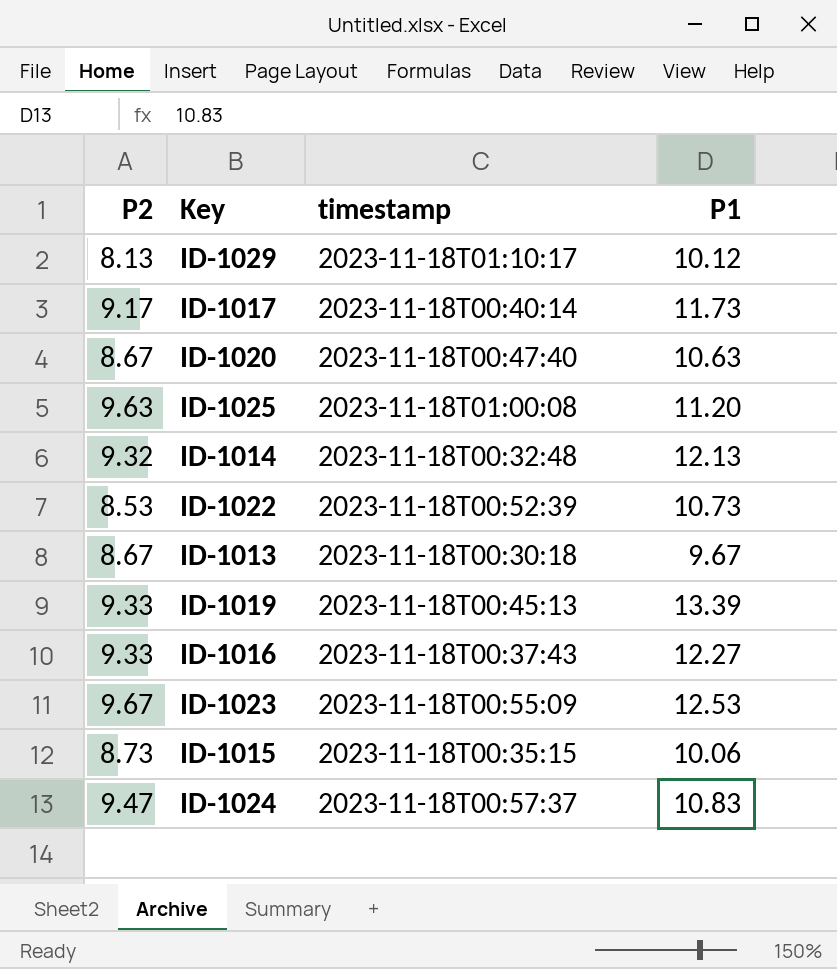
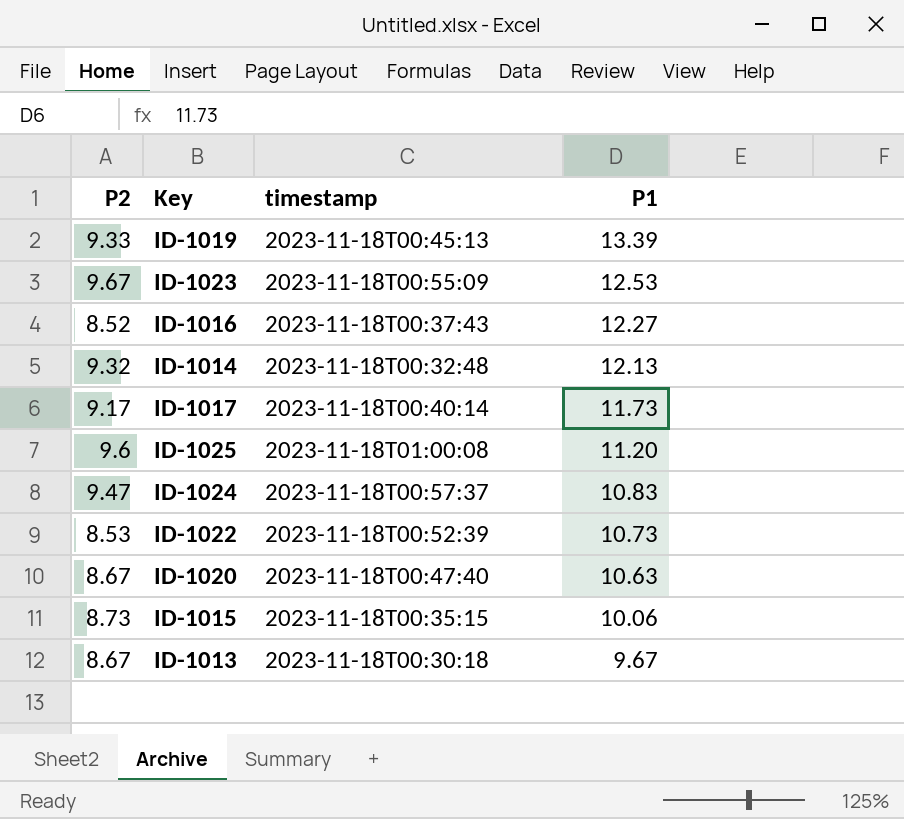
row order: none -> P1 descending
row ID-1029: 8.13 | 2023-11-18T01:10:17 | 10.12 -> none
ID-1016 | P2: 9.33 -> 8.52
ID-1025 | P2: 9.63 -> 9.6

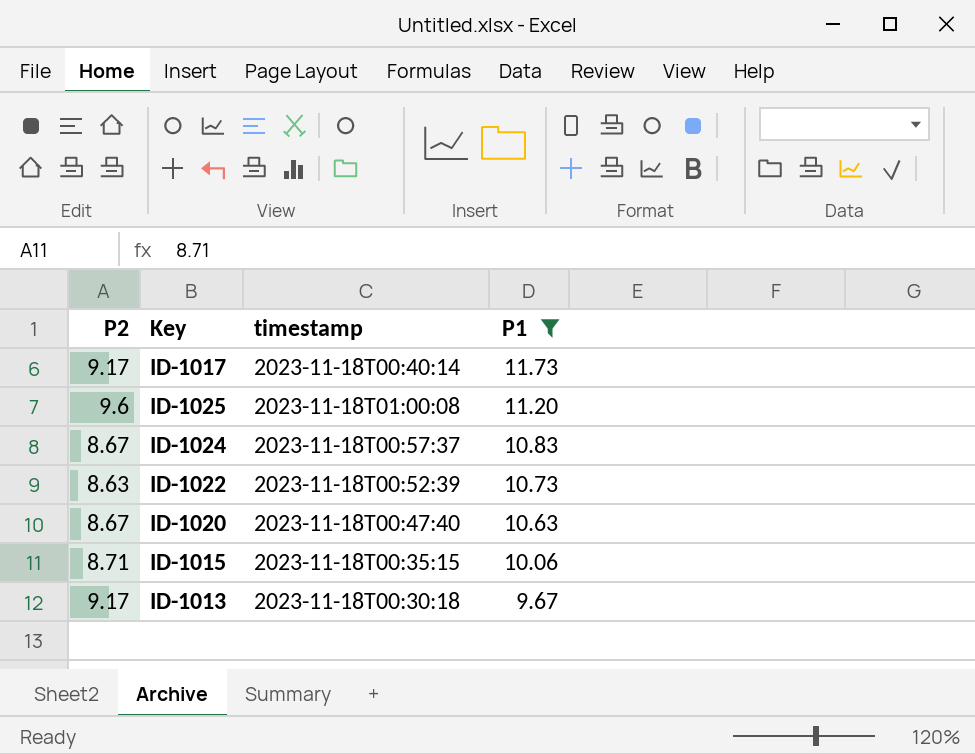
filter: none -> P1 <= 11.73
ID-1024 | P2: 9.47 -> 8.67
ID-1022 | P2: 8.53 -> 8.63
ID-1015 | P2: 8.73 -> 8.71
ID-1013 | P2: 8.67 -> 9.17

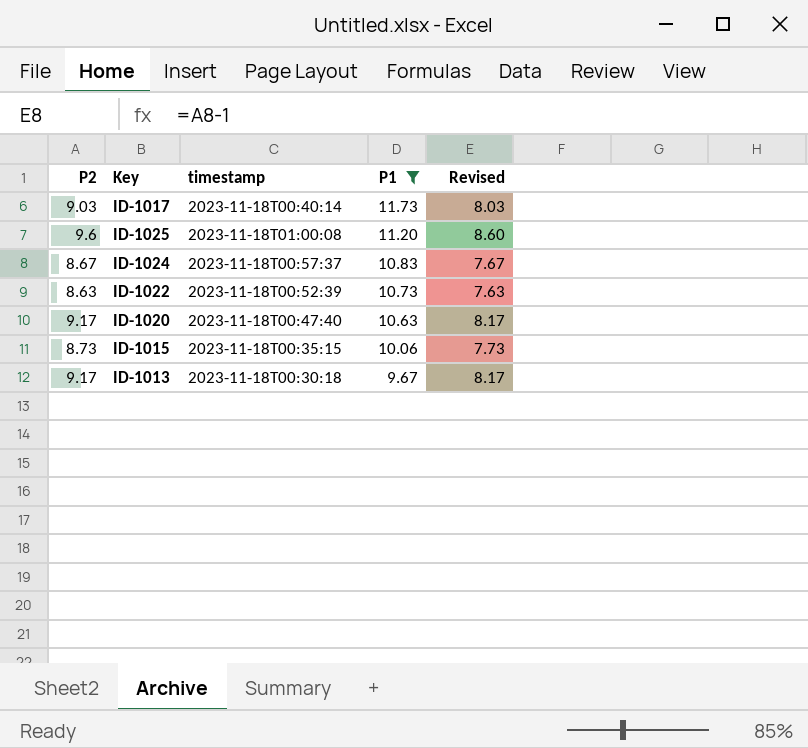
column Revised | formula: none -> [P2] - 1
ID-1017 | P2: 9.17 -> 9.03
ID-1020 | P2: 8.67 -> 9.17
ID-1015 | P2: 8.71 -> 8.73

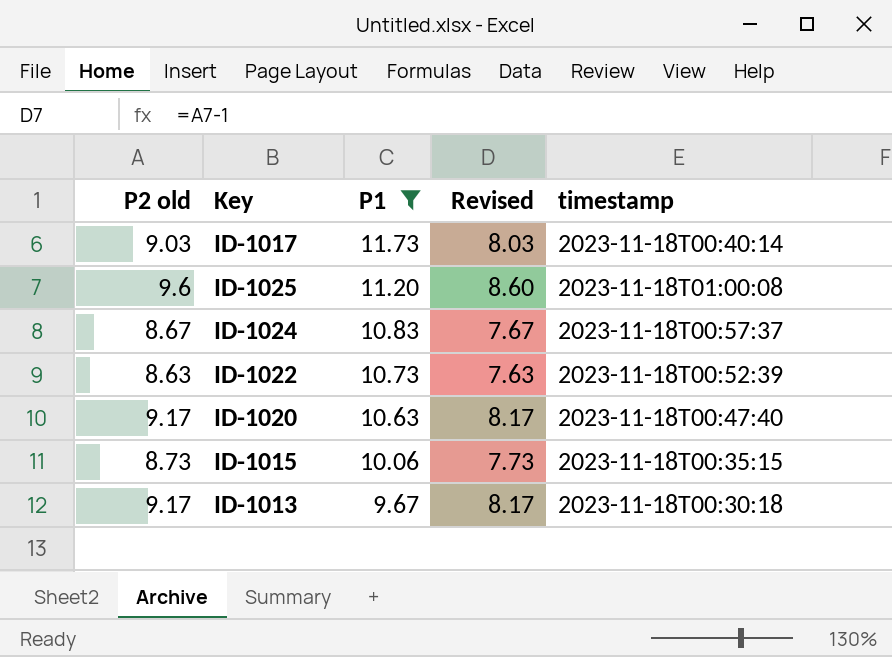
column name: P2 -> P2 old
column timestamp | position: 3 -> 5

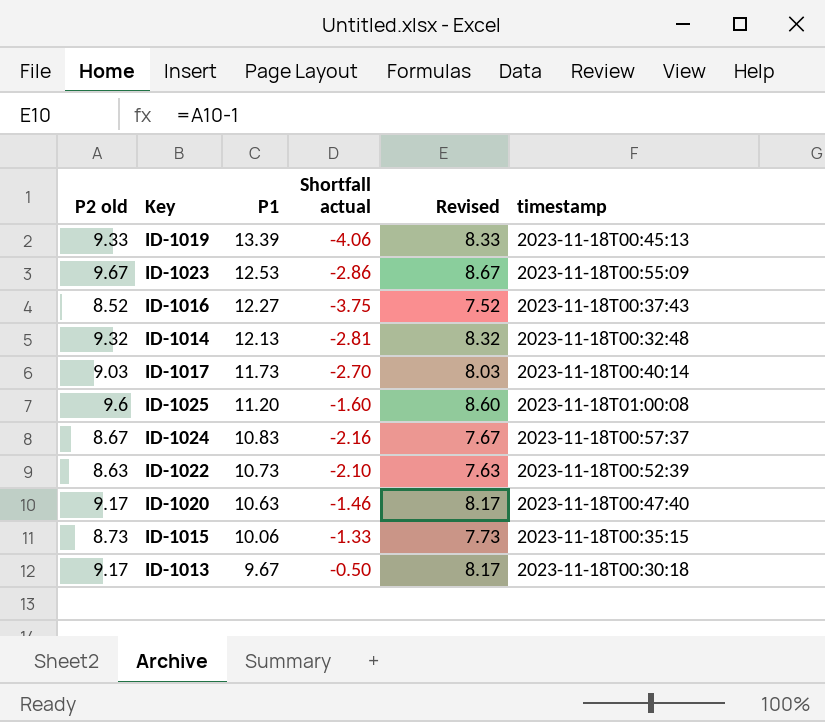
filter: P1 <= 11.73 -> none
column Shortfall actual | formula: none -> [P2 old] - [P1]

